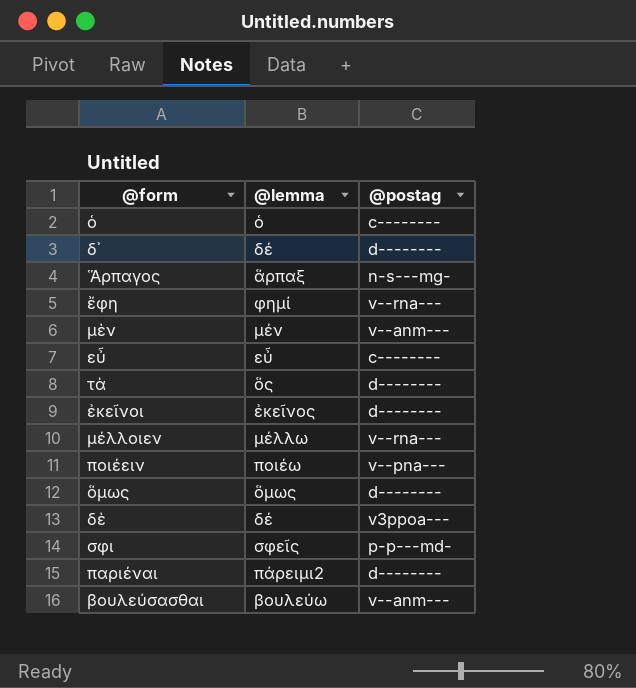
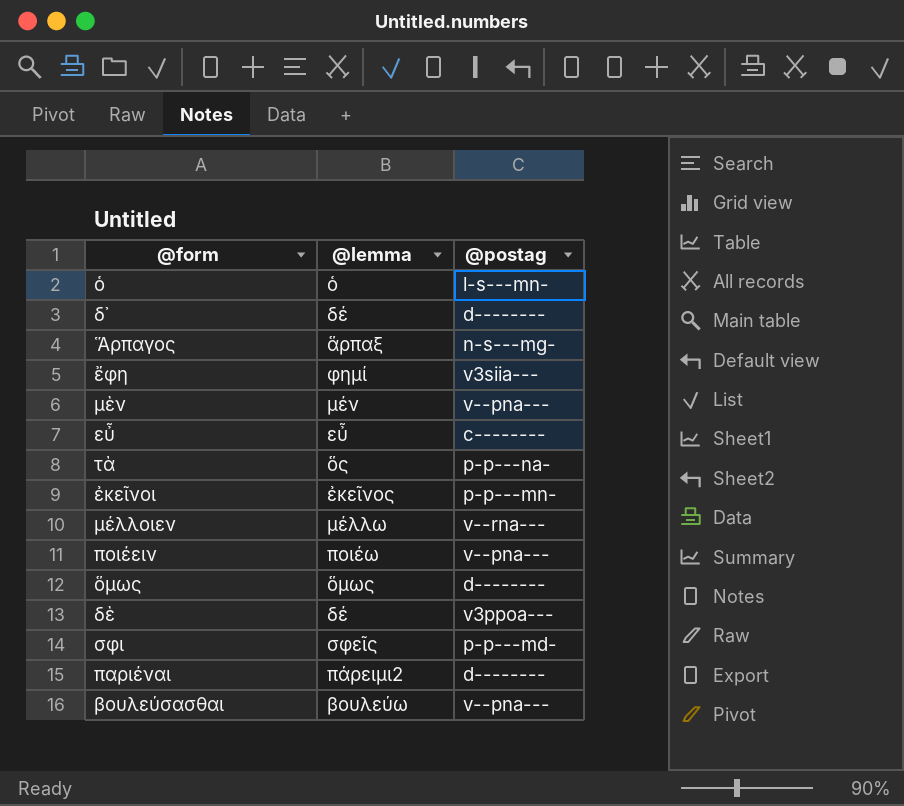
ὁ | @postag: c-------- -> l-s---mn-
ἔφη | @postag: v--rna--- -> v3siia---
μὲν | @postag: v--anm--- -> v--pna---
τὰ | @postag: d-------- -> p-p---na-
ἐκεῖνοι | @postag: d-------- -> p-p---mn-
βουλεύσασθαι | @postag: v--anm--- -> v--pna---

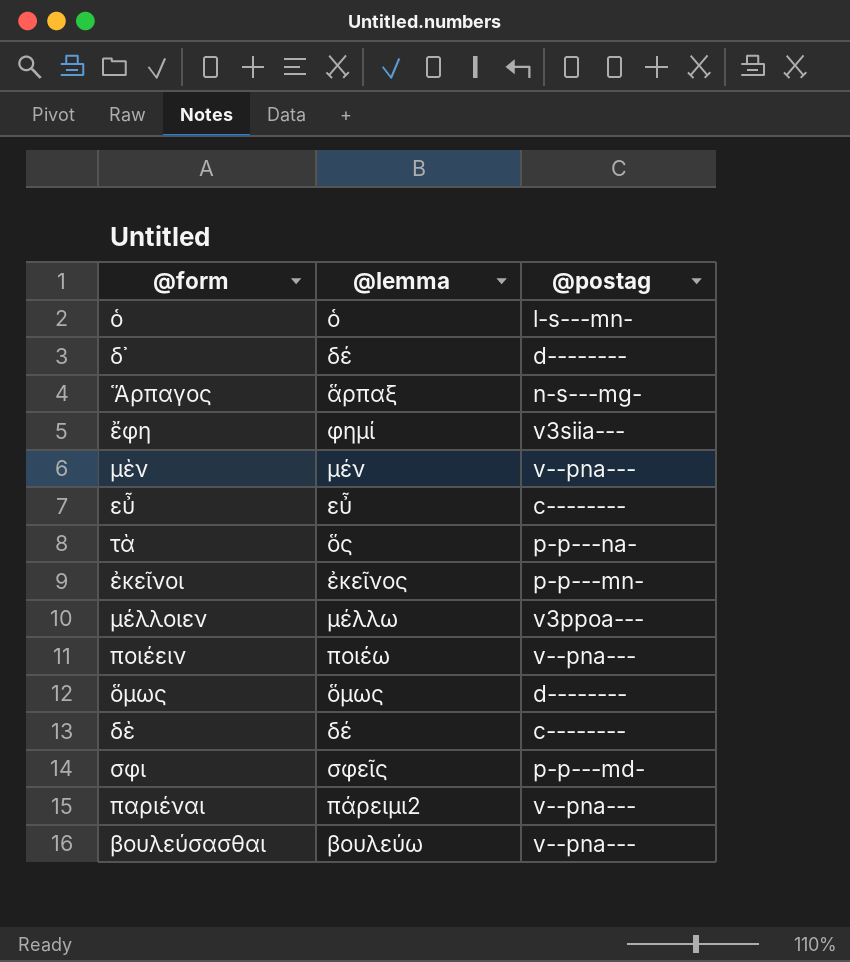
μέλλοιεν | @postag: v--rna--- -> v3ppoa---
δὲ | @postag: v3ppoa--- -> c--------
παριέναι | @postag: d-------- -> v--pna---

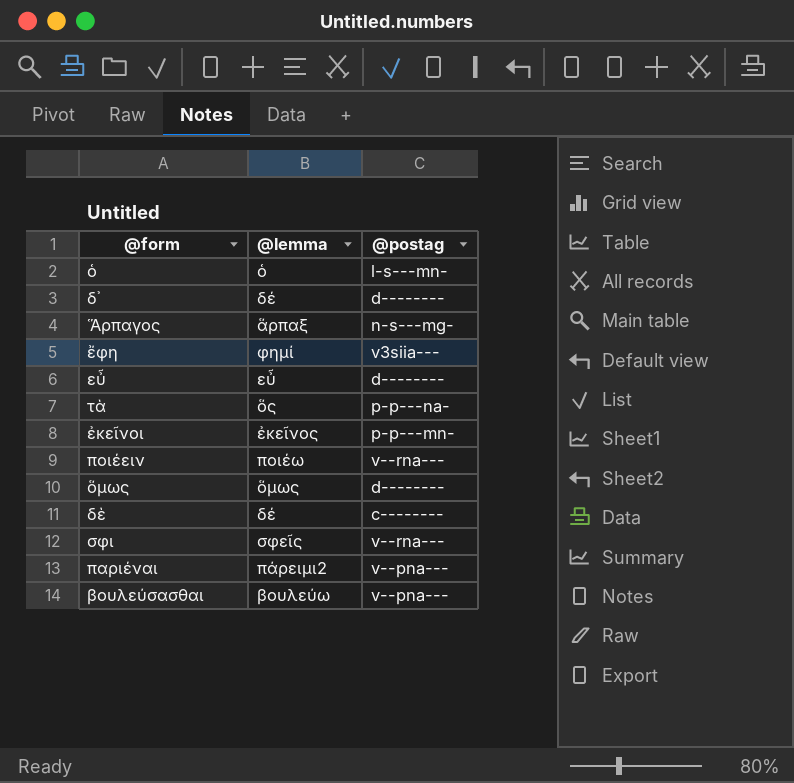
row μὲν: μέν | v--pna--- -> none
row μέλλοιεν: μέλλω | v3ppoa--- -> none
εὖ | @postag: c-------- -> d--------
ποιέειν | @postag: v--pna--- -> v--rna---
σφι | @postag: p-p---md- -> v--rna---

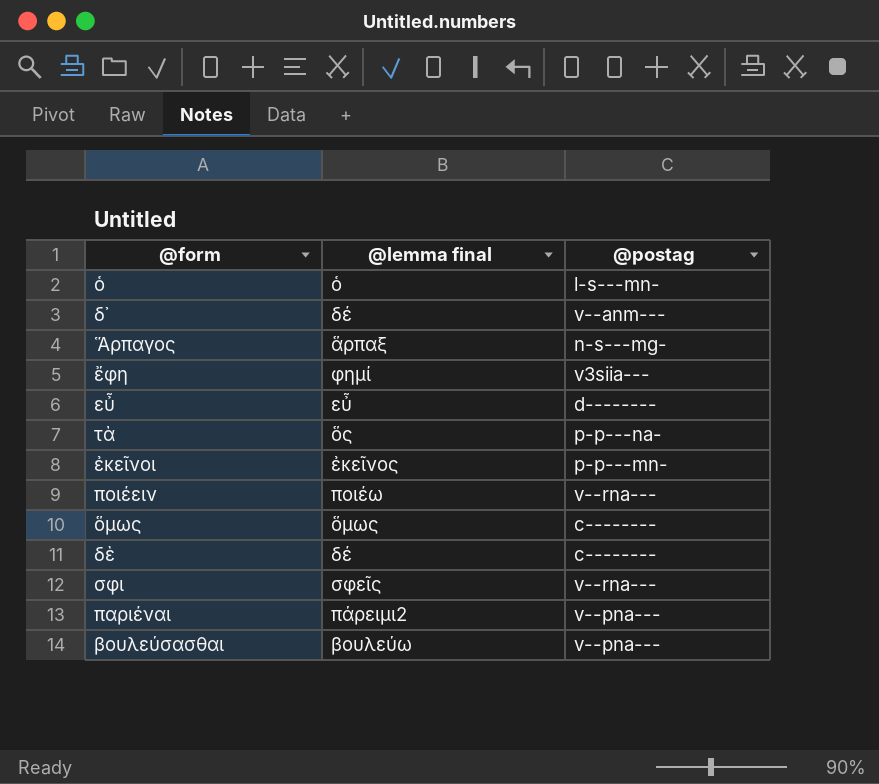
column name: @lemma -> @lemma final
δ᾽ | @postag: d-------- -> v--anm---
ὅμως | @postag: d-------- -> c--------

